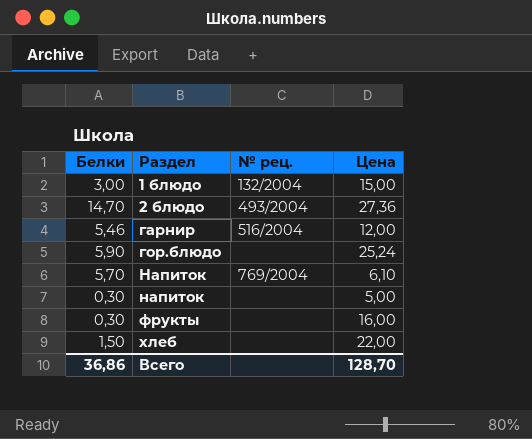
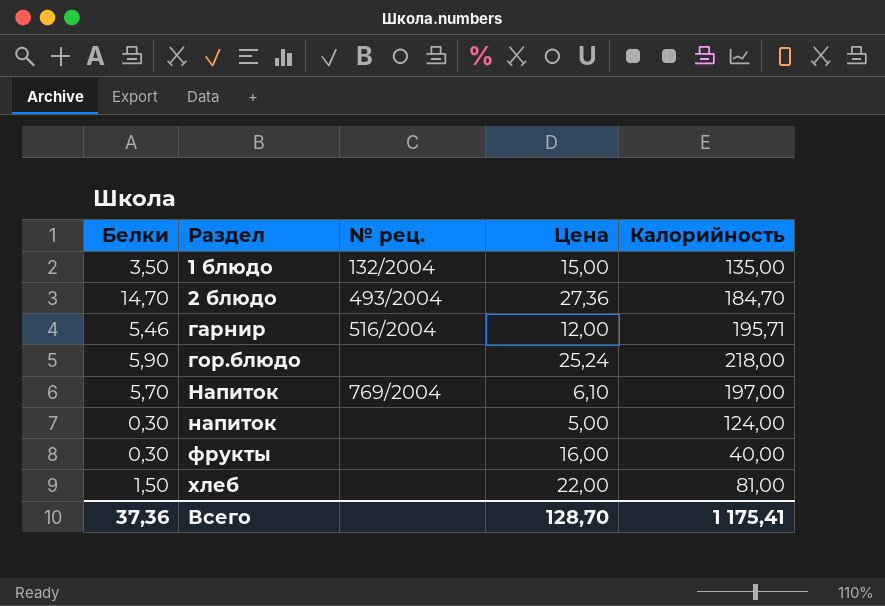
column Калорийность | position: none -> 5
1 блюдо | Белки: 3,00 -> 3,50
Всего | Белки: 36,86 -> 37,36

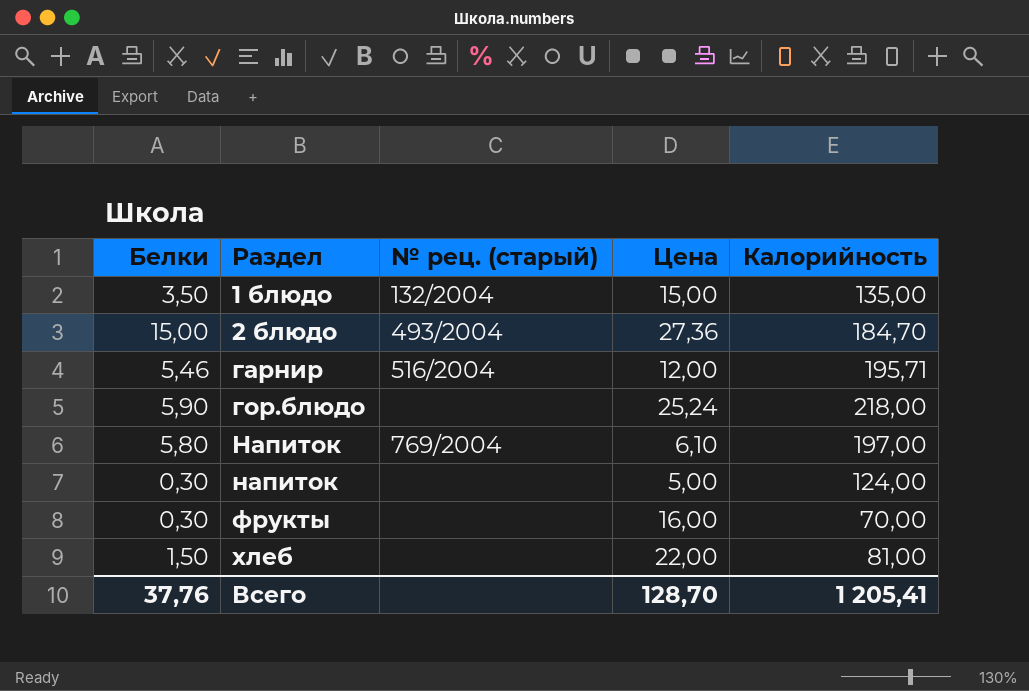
column name: № рец. -> № рец. (старый)
2 блюдо | Белки: 14,70 -> 15,00
Напиток | Белки: 5,70 -> 5,80
фрукты | Калорийность: 40,00 -> 70,00
Всего | Белки: 37,36 -> 37,76
Всего | Калорийность: 1 175,41 -> 1 205,41

